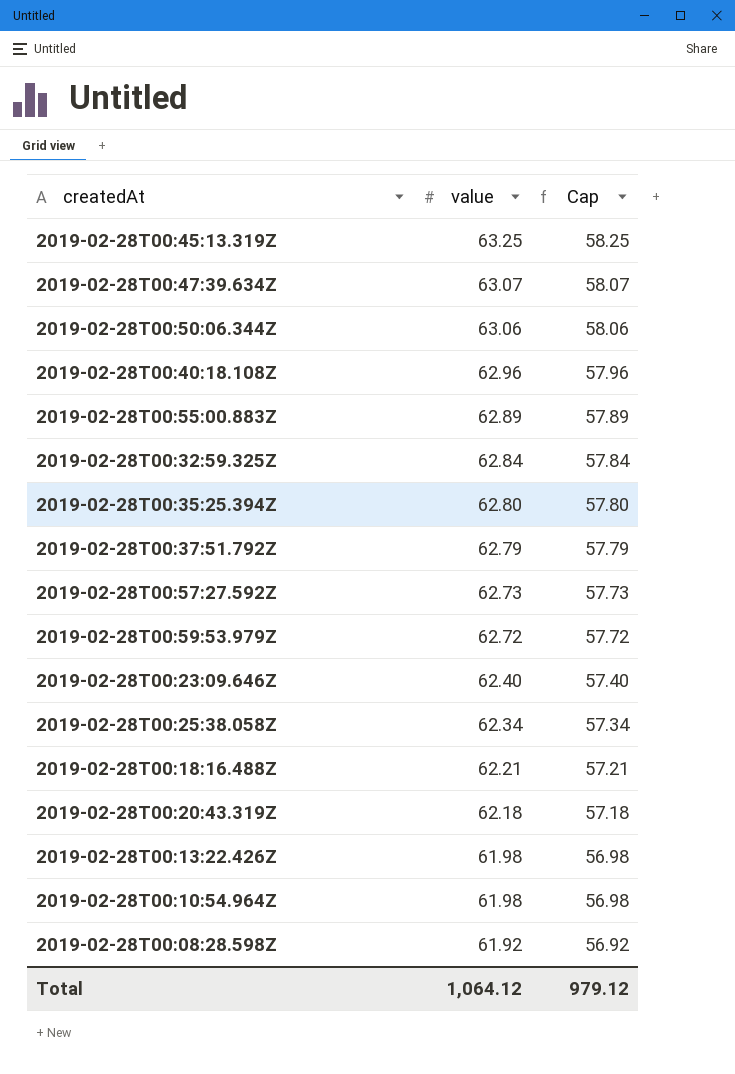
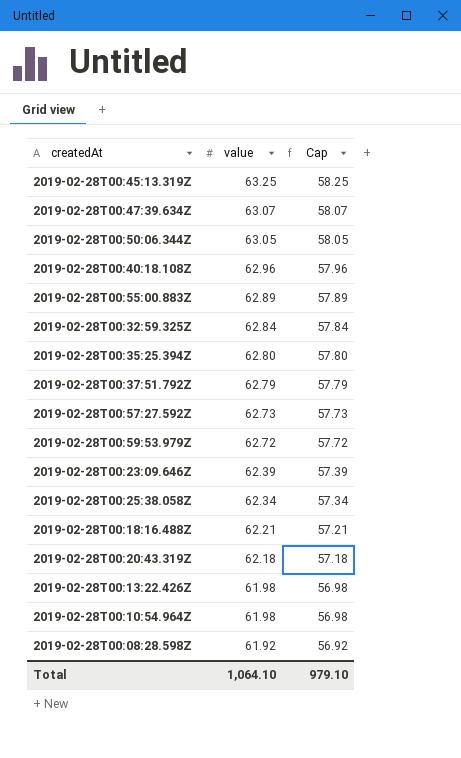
2019-02-28T00:50:06.344Z | value: 63.06 -> 63.05
2019-02-28T00:50:06.344Z | Cap: 58.06 -> 58.05
2019-02-28T00:23:09.646Z | value: 62.40 -> 62.39
2019-02-28T00:23:09.646Z | Cap: 57.40 -> 57.39
Total | value: 1,064.12 -> 1,064.10
Total | Cap: 979.12 -> 979.10

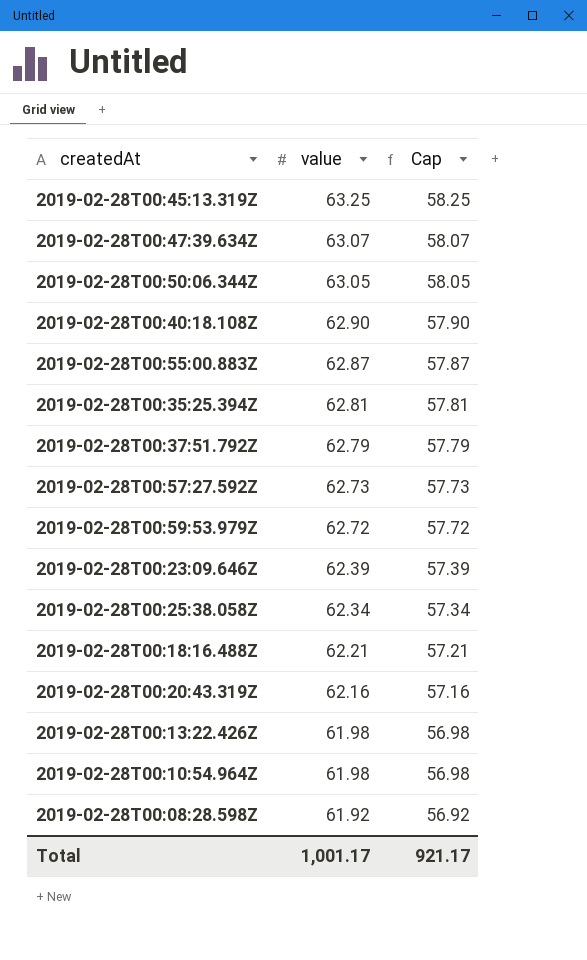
row 2019-02-28T00:32:59.325Z: 62.84 | 57.84 -> none
2019-02-28T00:40:18.108Z | value: 62.96 -> 62.90
2019-02-28T00:40:18.108Z | Cap: 57.96 -> 57.90
2019-02-28T00:55:00.883Z | value: 62.89 -> 62.87
2019-02-28T00:55:00.883Z | Cap: 57.89 -> 57.87
2019-02-28T00:35:25.394Z | value: 62.80 -> 62.81
2019-02-28T00:35:25.394Z | Cap: 57.80 -> 57.81
2019-02-28T00:20:43.319Z | value: 62.18 -> 62.16
2019-02-28T00:20:43.319Z | Cap: 57.18 -> 57.16
Total | value: 1,064.10 -> 1,001.17
Total | Cap: 979.10 -> 921.17

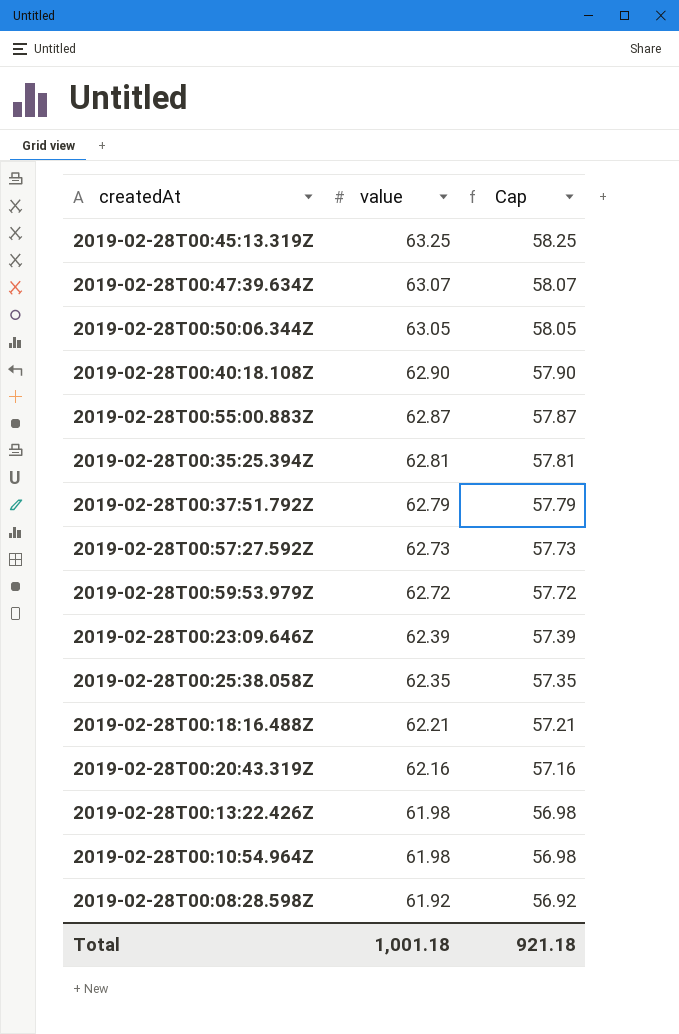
2019-02-28T00:25:38.058Z | value: 62.34 -> 62.35
2019-02-28T00:25:38.058Z | Cap: 57.34 -> 57.35
Total | value: 1,001.17 -> 1,001.18
Total | Cap: 921.17 -> 921.18

